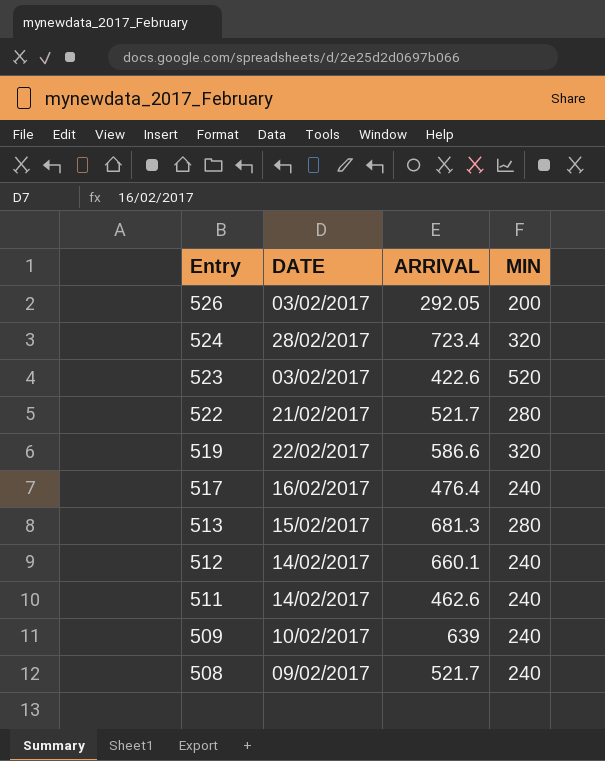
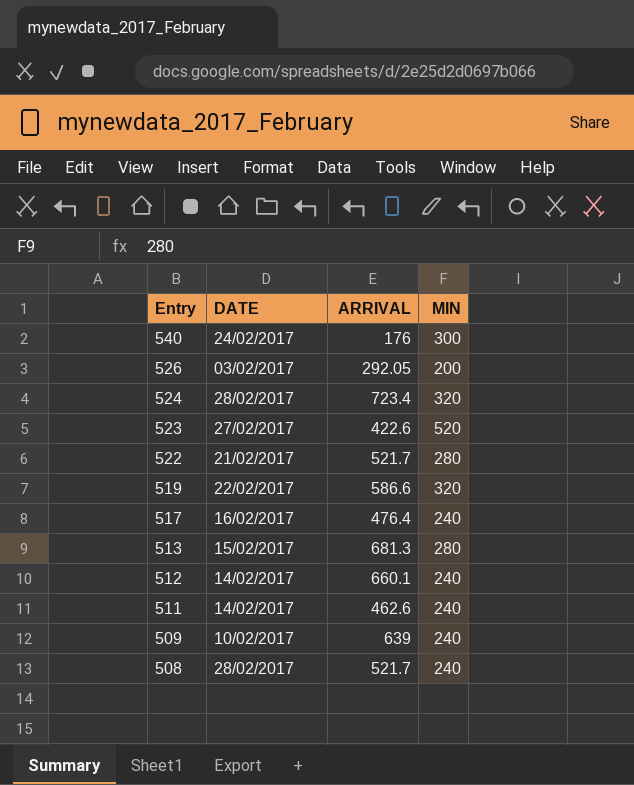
row 540: none -> 24/02/2017 | 176 | 300
523 | DATE: 03/02/2017 -> 27/02/2017
508 | DATE: 09/02/2017 -> 28/02/2017

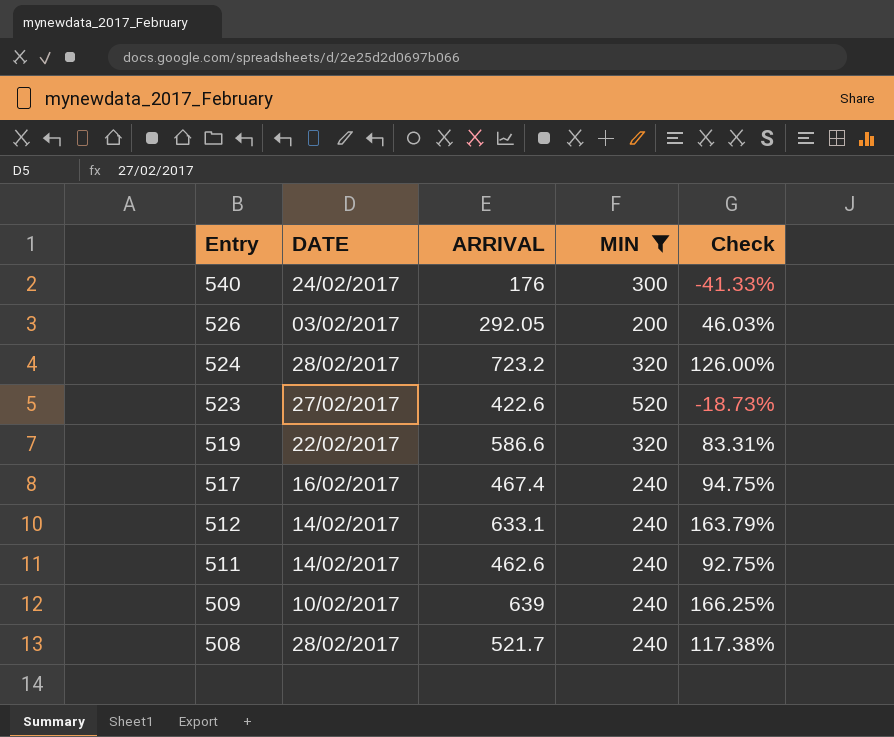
filter: none -> MIN != 280
column Check | formula: none -> ([ARRIVAL] - [MIN]) / [MIN]
524 | ARRIVAL: 723.4 -> 723.2
517 | ARRIVAL: 476.4 -> 467.4
512 | ARRIVAL: 660.1 -> 633.1

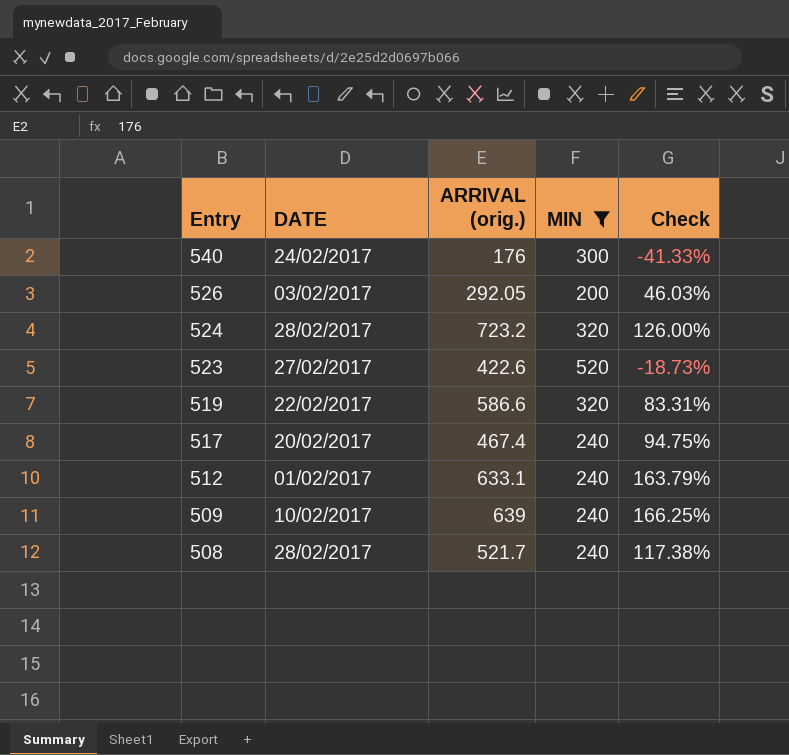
column name: ARRIVAL -> ARRIVAL (orig.)
row 511: 14/02/2017 | 462.6 | 240 | 92.75% -> none
517 | DATE: 16/02/2017 -> 20/02/2017
512 | DATE: 14/02/2017 -> 01/02/2017

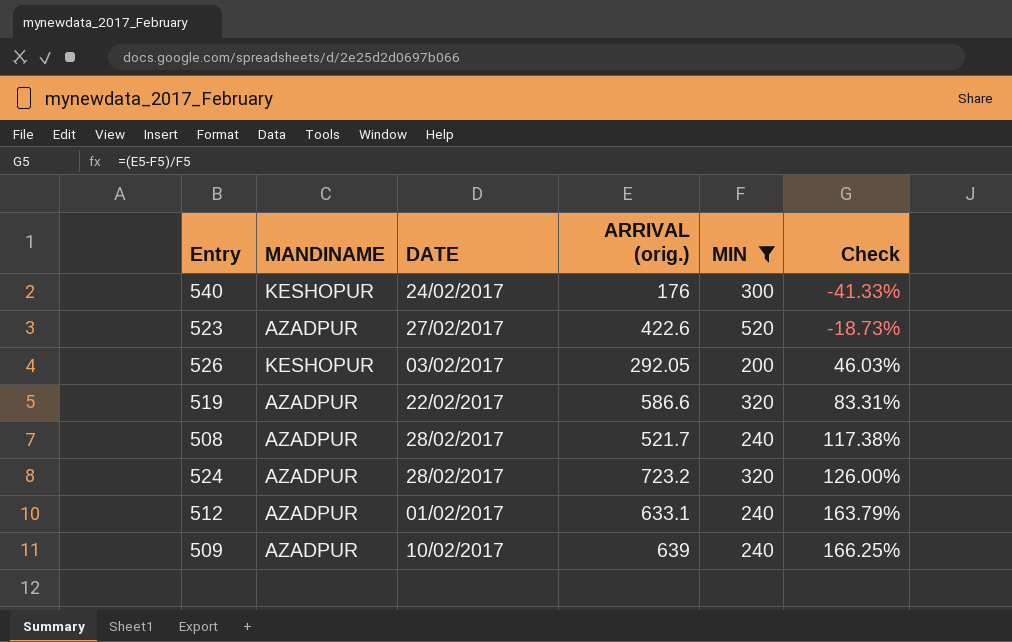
row order: Entry descending -> Check ascending
column MANDINAME | position: none -> 2
row 517: 20/02/2017 | 467.4 | 240 | 94.75% -> none

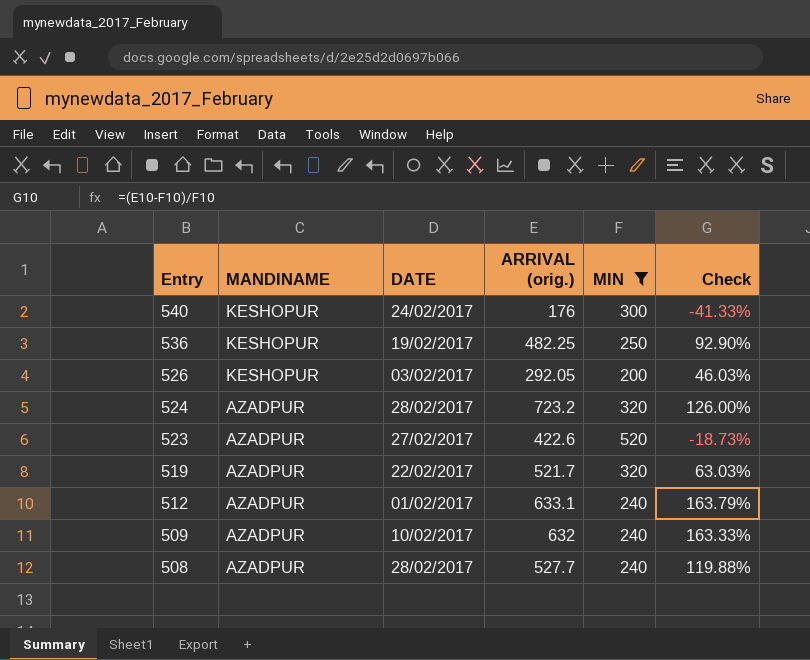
row order: Check ascending -> Entry descending
row 536: none -> KESHOPUR | 19/02/2017 | 482.25 | 250 | 92.90%
519 | ARRIVAL (orig.): 586.6 -> 521.7
519 | Check: 83.31% -> 63.03%
509 | ARRIVAL (orig.): 639 -> 632
509 | Check: 166.25% -> 163.33%
508 | ARRIVAL (orig.): 521.7 -> 527.7
508 | Check: 117.38% -> 119.88%

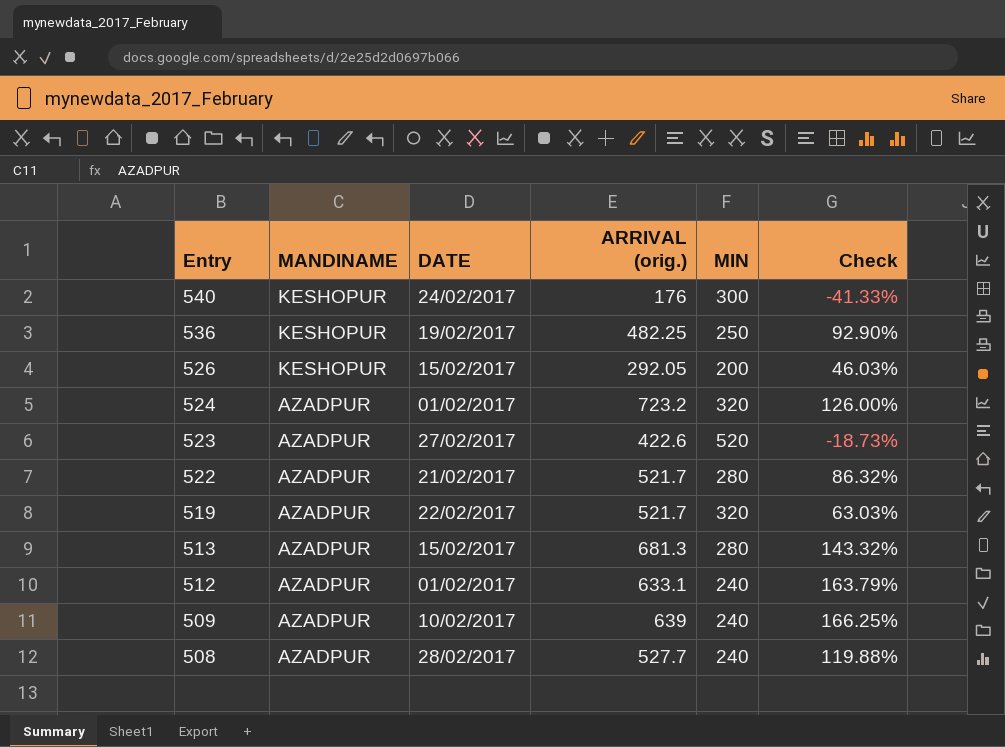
filter: MIN != 280 -> none
526 | DATE: 03/02/2017 -> 15/02/2017
524 | DATE: 28/02/2017 -> 01/02/2017
509 | ARRIVAL (orig.): 632 -> 639
509 | Check: 163.33% -> 166.25%

